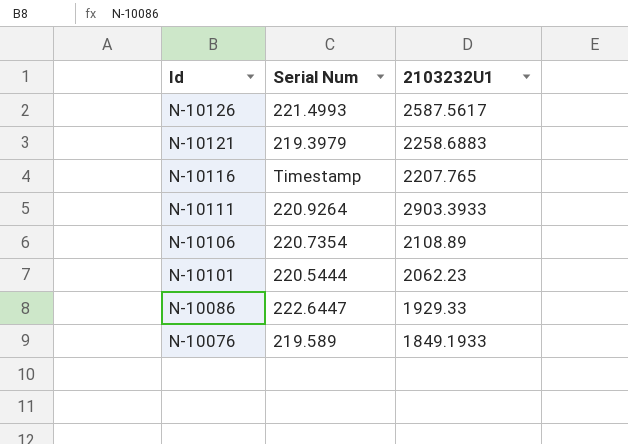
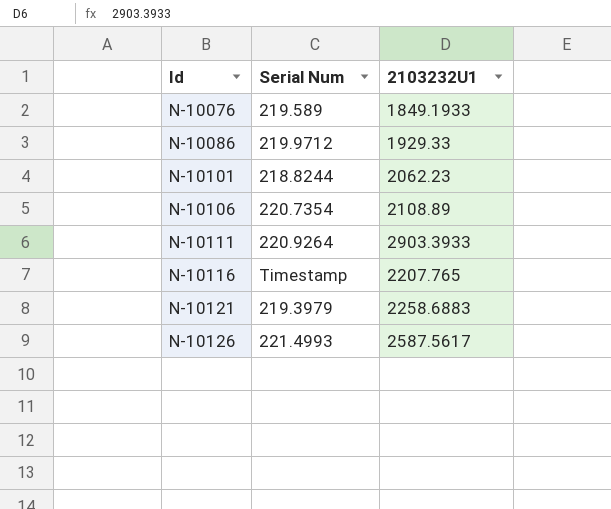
row order: Id descending -> Id ascending
N-10086 | Serial Num: 222.6447 -> 219.9712
N-10101 | Serial Num: 220.5444 -> 218.8244

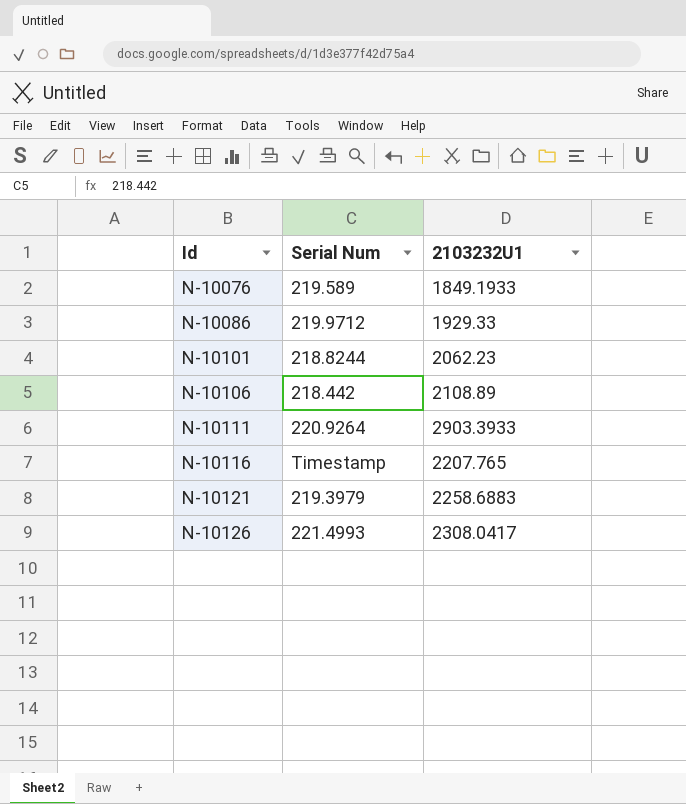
N-10106 | Serial Num: 220.7354 -> 218.442
N-10126 | 2103232U1: 2587.5617 -> 2308.0417

